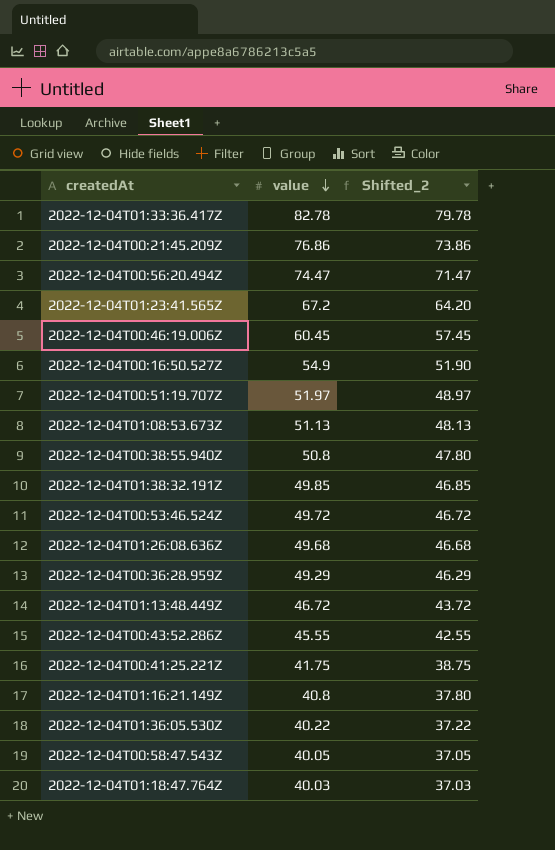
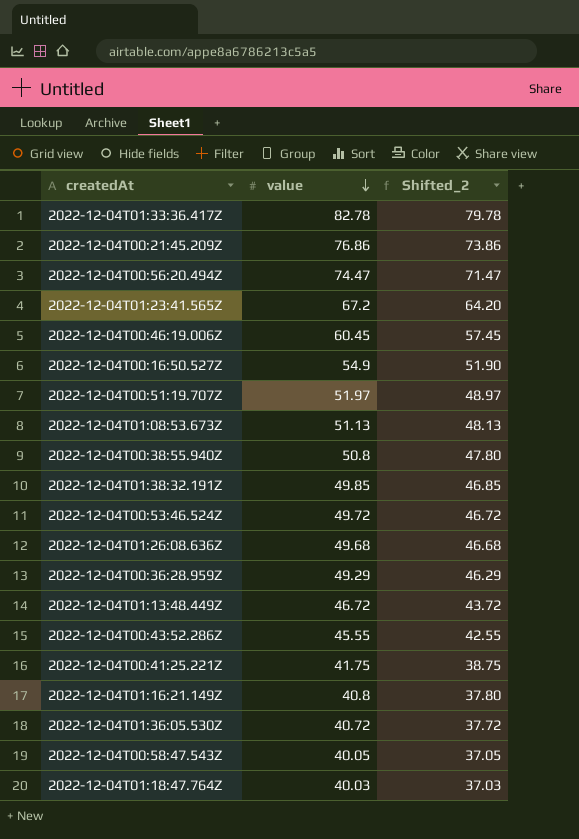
2022-12-04T01:36:05.530Z | value: 40.22 -> 40.72
2022-12-04T01:36:05.530Z | Shifted_2: 37.22 -> 37.72

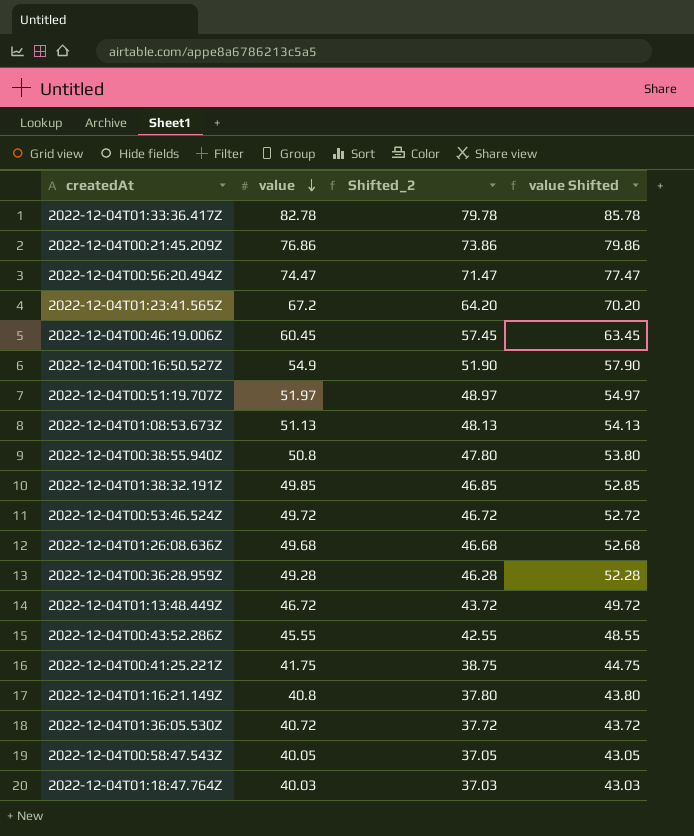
column value Shifted | formula: none -> [value] + 3
2022-12-04T00:36:28.959Z | value: 49.29 -> 49.28
2022-12-04T00:36:28.959Z | Shifted_2: 46.29 -> 46.28

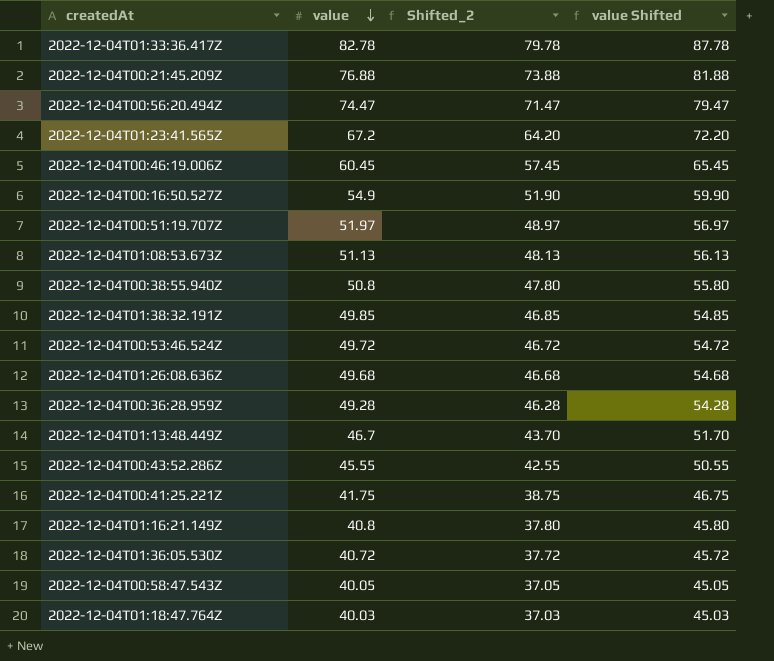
column value Shifted | formula: [value] + 3 -> [value] + 5
2022-12-04T00:21:45.209Z | value: 76.86 -> 76.88
2022-12-04T00:21:45.209Z | Shifted_2: 73.86 -> 73.88
2022-12-04T01:13:48.449Z | value: 46.72 -> 46.7
2022-12-04T01:13:48.449Z | Shifted_2: 43.72 -> 43.70

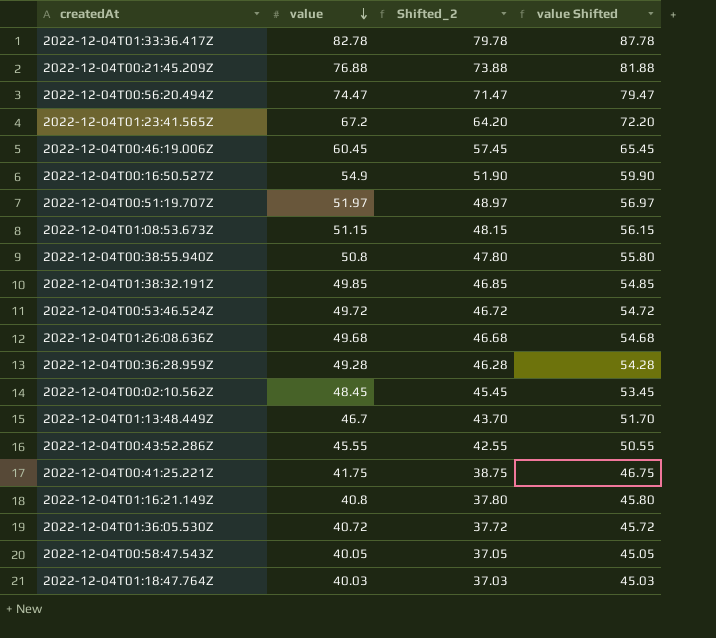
2022-12-04T01:08:53.673Z | value: 51.13 -> 51.15
2022-12-04T01:08:53.673Z | Shifted_2: 48.13 -> 48.15
2022-12-04T01:08:53.673Z | value Shifted: 56.13 -> 56.15
row 2022-12-04T00:02:10.562Z: none -> 48.45 | 45.45 | 53.45

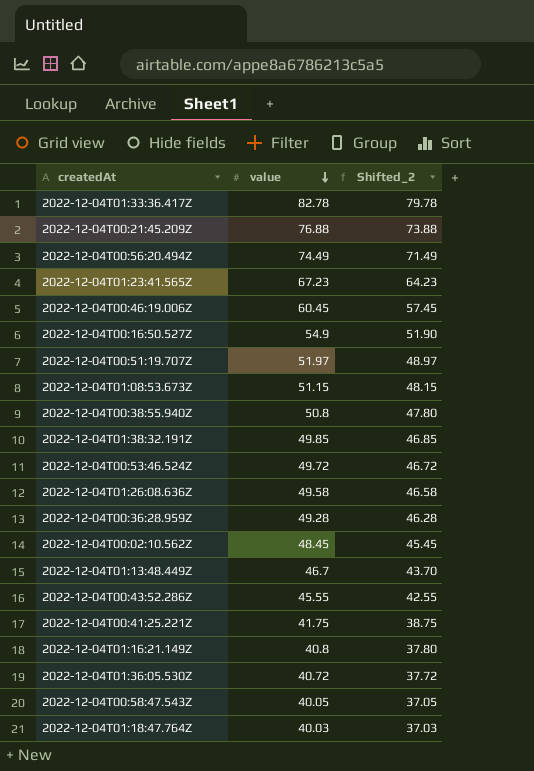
column value Shifted | formula: [value] + 5 -> none
2022-12-04T00:56:20.494Z | value: 74.47 -> 74.49
2022-12-04T00:56:20.494Z | Shifted_2: 71.47 -> 71.49
2022-12-04T01:23:41.565Z | value: 67.2 -> 67.23
2022-12-04T01:23:41.565Z | Shifted_2: 64.20 -> 64.23
2022-12-04T01:26:08.636Z | value: 49.68 -> 49.58
2022-12-04T01:26:08.636Z | Shifted_2: 46.68 -> 46.58

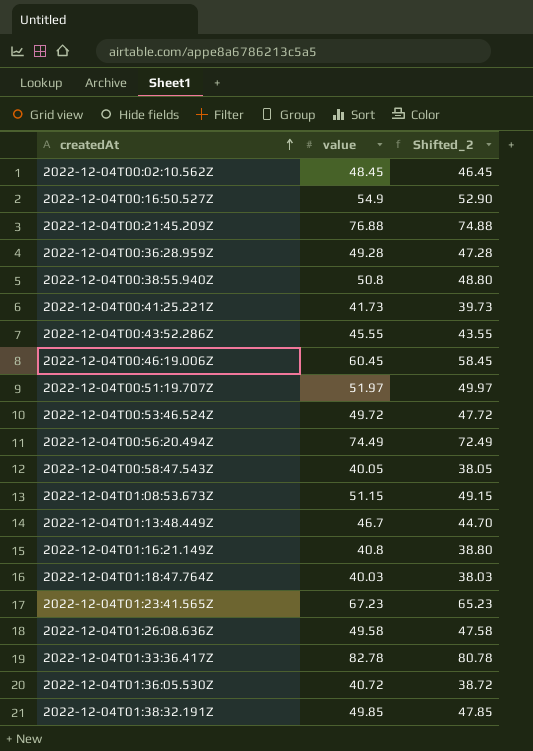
row order: value descending -> createdAt ascending
column Shifted_2 | formula: [value] - 3 -> [value] - 2
2022-12-04T00:41:25.221Z | value: 41.75 -> 41.73

